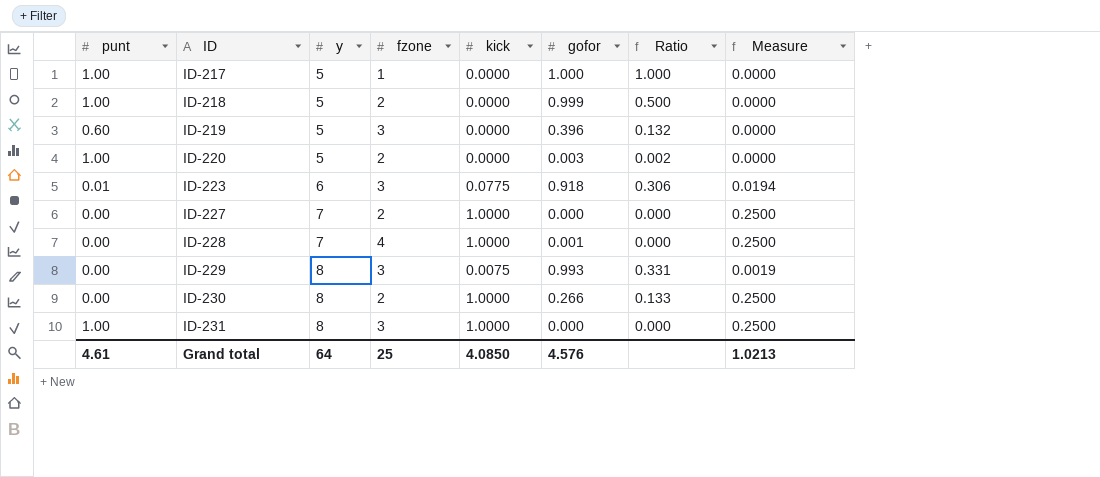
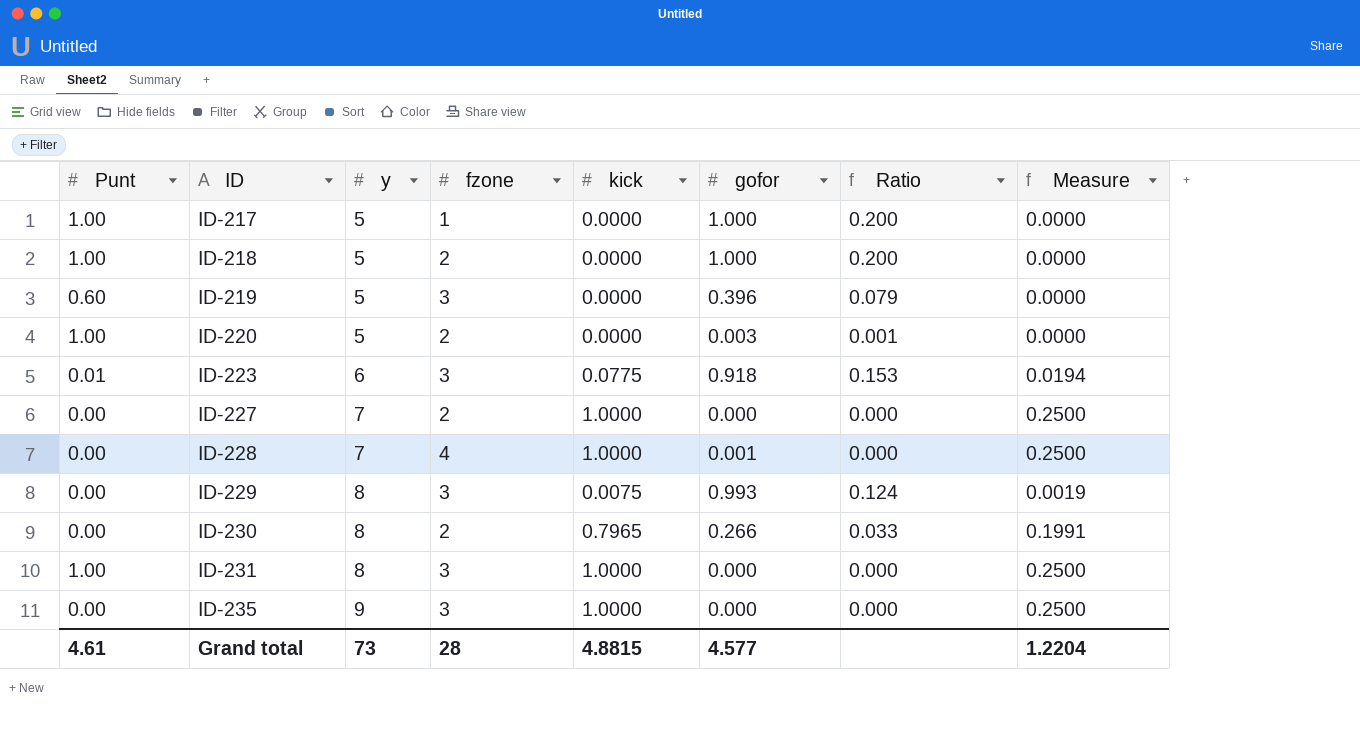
column name: punt -> Punt
column Ratio | formula: [gofor] / [fzone] -> [gofor] / [y]
ID-218 | gofor: 0.999 -> 1.000
ID-230 | kick: 1.0000 -> 0.7965
ID-230 | Measure: 0.2500 -> 0.1991
row ID-235: none -> 0.00 | 9 | 3 | 1.0000 | 0.000 | 0.000 | 0.2500
Grand total | y: 64 -> 73
Grand total | fzone: 25 -> 28
Grand total | kick: 4.0850 -> 4.8815
Grand total | gofor: 4.576 -> 4.577
Grand total | Measure: 1.0213 -> 1.2204

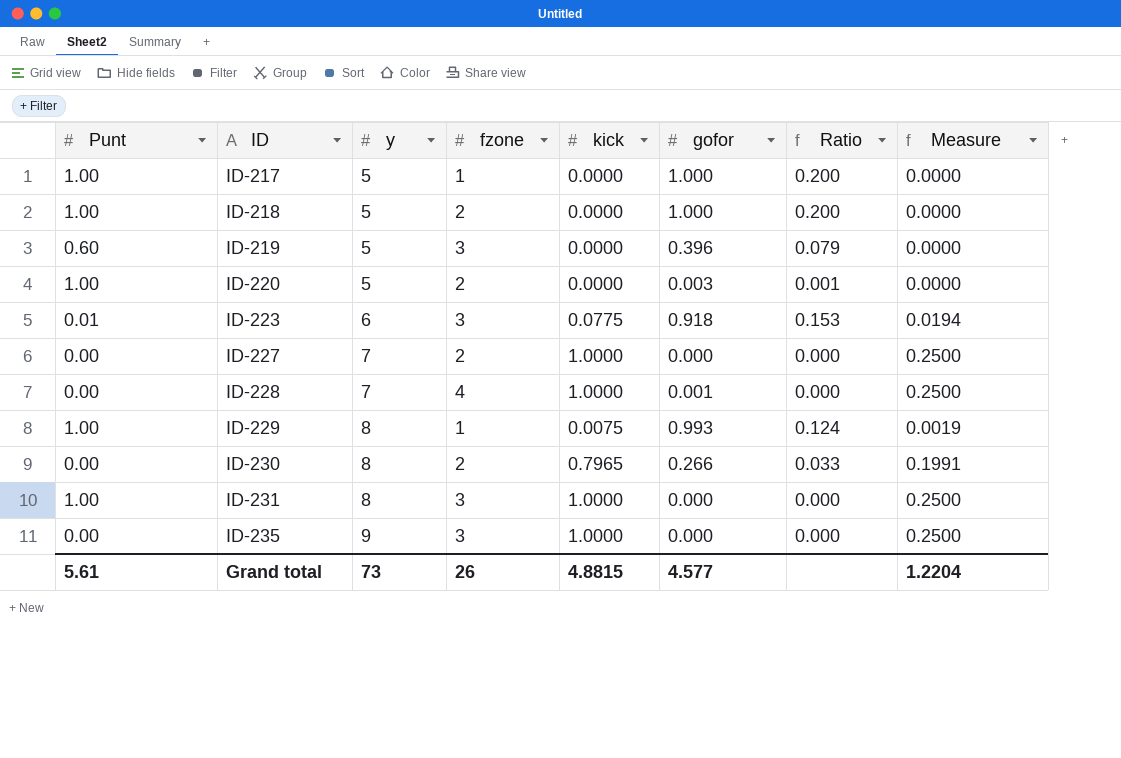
ID-229 | Punt: 0.00 -> 1.00
ID-229 | fzone: 3 -> 1
Grand total | Punt: 4.61 -> 5.61
Grand total | fzone: 28 -> 26

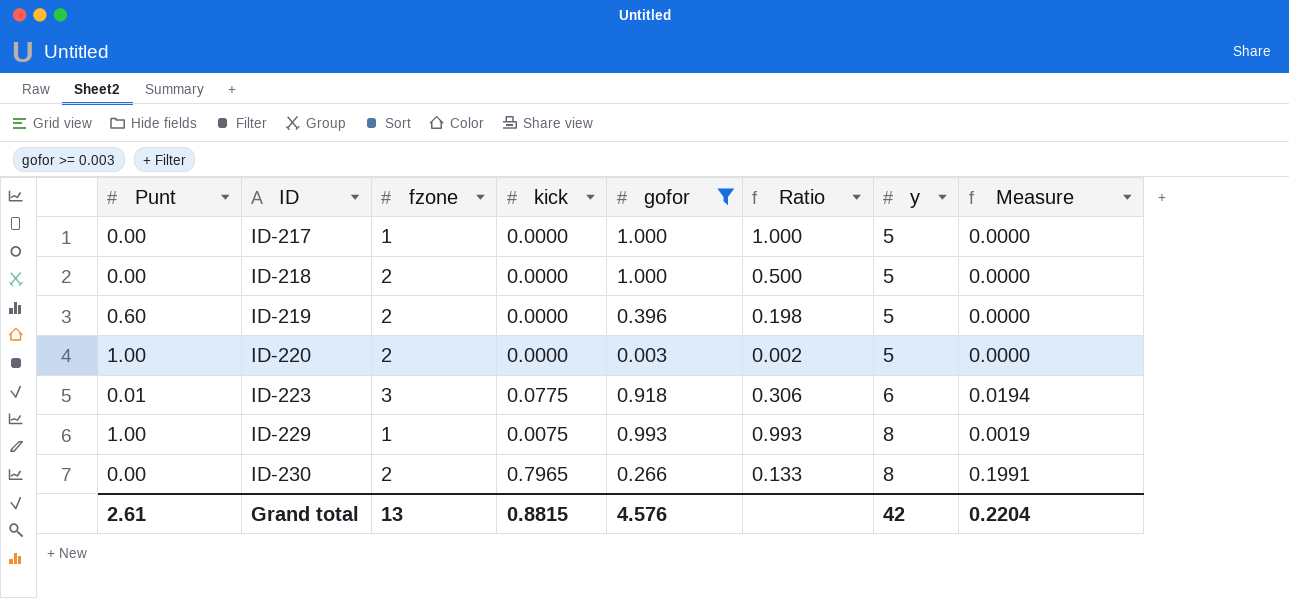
filter: none -> gofor >= 0.003
column Ratio | formula: [gofor] / [y] -> [gofor] / [fzone]
column y | position: 3 -> 7
ID-217 | Punt: 1.00 -> 0.00
ID-218 | Punt: 1.00 -> 0.00
ID-219 | fzone: 3 -> 2
Grand total | Punt: 5.61 -> 2.61
Grand total | fzone: 26 -> 13
Grand total | kick: 4.8815 -> 0.8815
Grand total | gofor: 4.577 -> 4.576
Grand total | y: 73 -> 42
Grand total | Measure: 1.2204 -> 0.2204

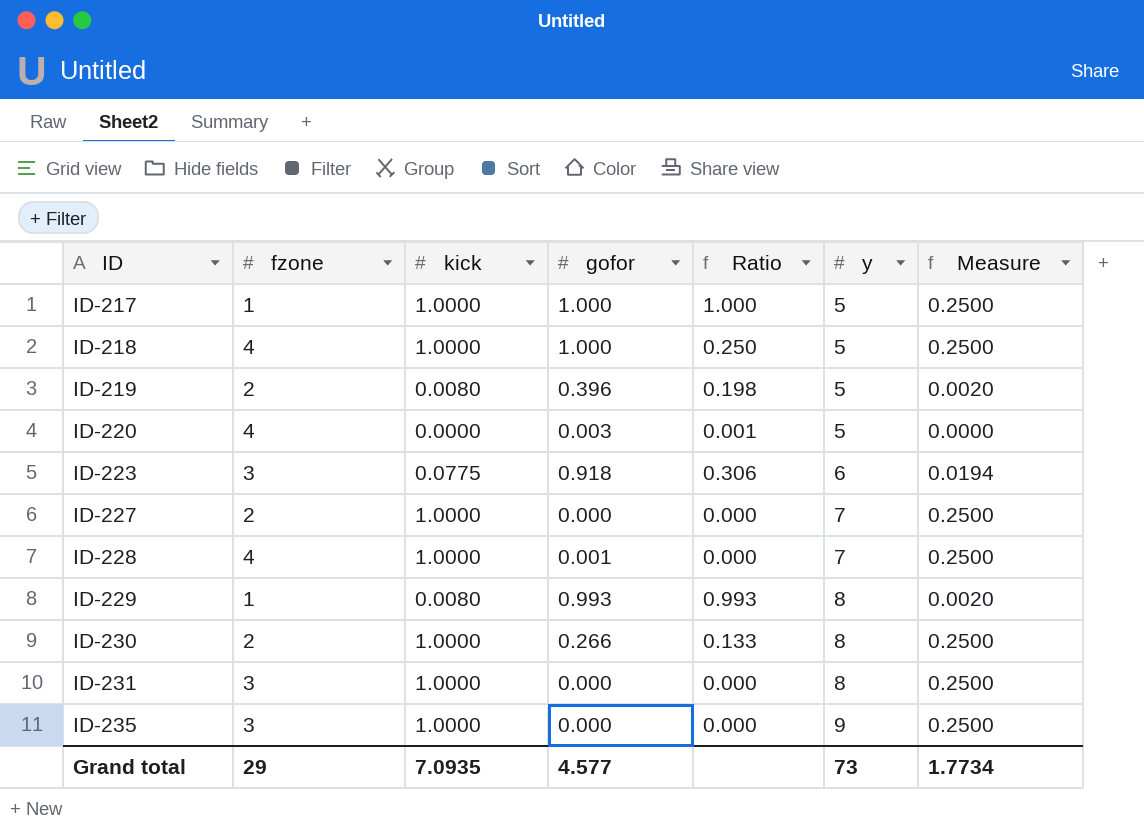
filter: gofor >= 0.003 -> none
column Punt | position: 1 -> none
ID-217 | kick: 0.0000 -> 1.0000
ID-217 | Measure: 0.0000 -> 0.2500
ID-218 | fzone: 2 -> 4
ID-218 | kick: 0.0000 -> 1.0000
ID-218 | Ratio: 0.500 -> 0.250
ID-218 | Measure: 0.0000 -> 0.2500
ID-219 | kick: 0.0000 -> 0.0080
ID-219 | Measure: 0.0000 -> 0.0020
ID-220 | fzone: 2 -> 4
ID-220 | Ratio: 0.002 -> 0.001
ID-229 | kick: 0.0075 -> 0.0080
ID-229 | Measure: 0.0019 -> 0.0020
ID-230 | kick: 0.7965 -> 1.0000
ID-230 | Measure: 0.1991 -> 0.2500
Grand total | fzone: 13 -> 29
Grand total | kick: 0.8815 -> 7.0935
Grand total | gofor: 4.576 -> 4.577
Grand total | y: 42 -> 73
Grand total | Measure: 0.2204 -> 1.7734

